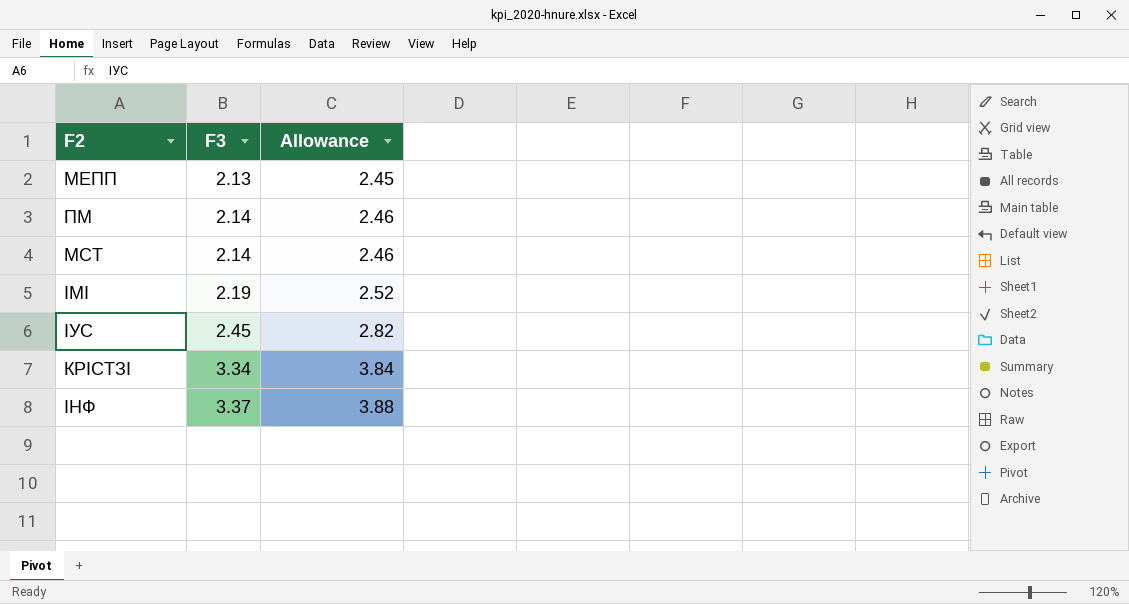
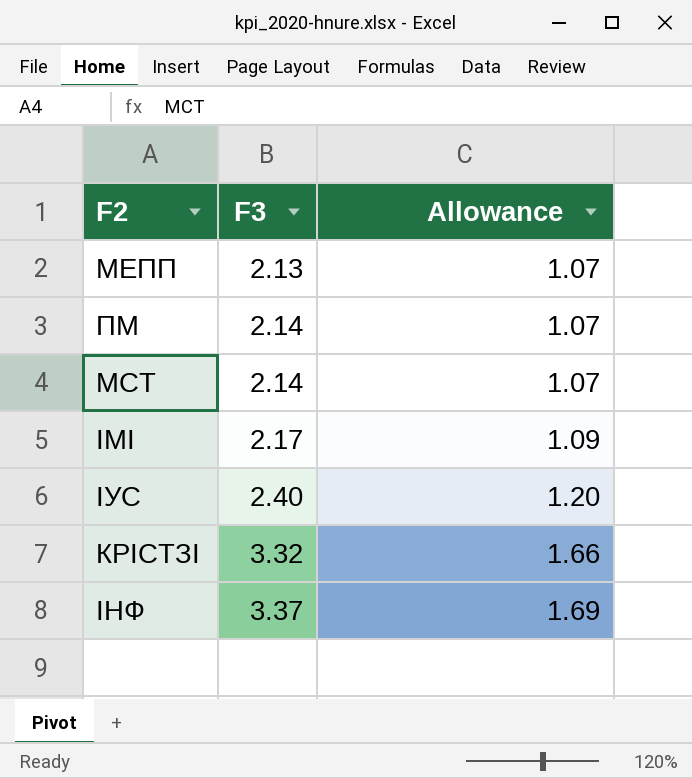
column Allowance | formula: [F3] * 1.15 -> [F3] * 0.5
ІМІ | F3: 2.19 -> 2.17
ІУС | F3: 2.45 -> 2.40
КРІСТЗІ | F3: 3.34 -> 3.32

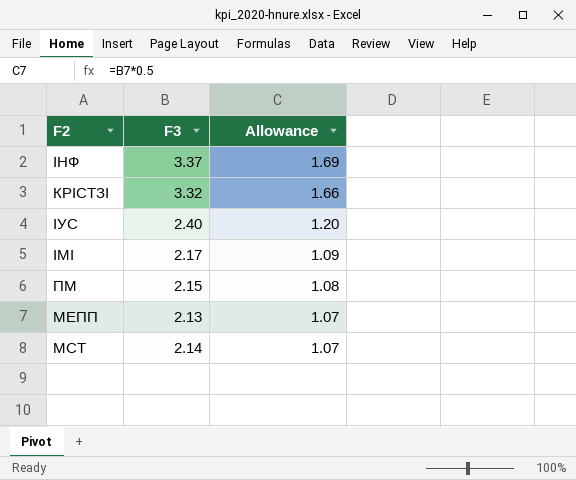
row order: F3 ascending -> Allowance descending
ПМ | F3: 2.14 -> 2.15
ПМ | Allowance: 1.07 -> 1.08

